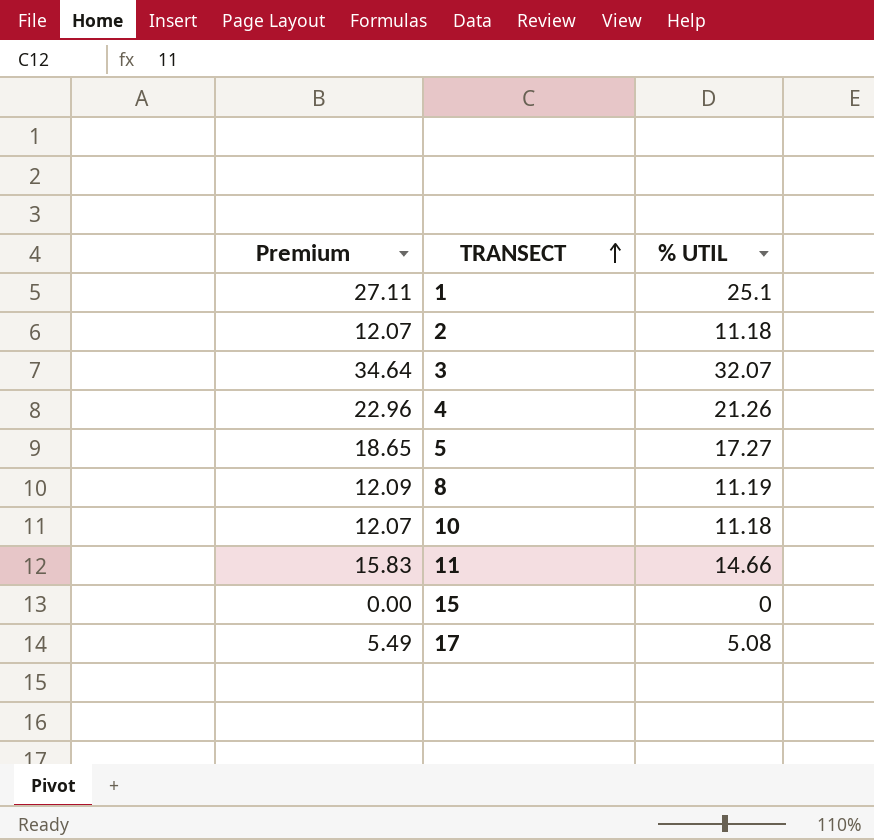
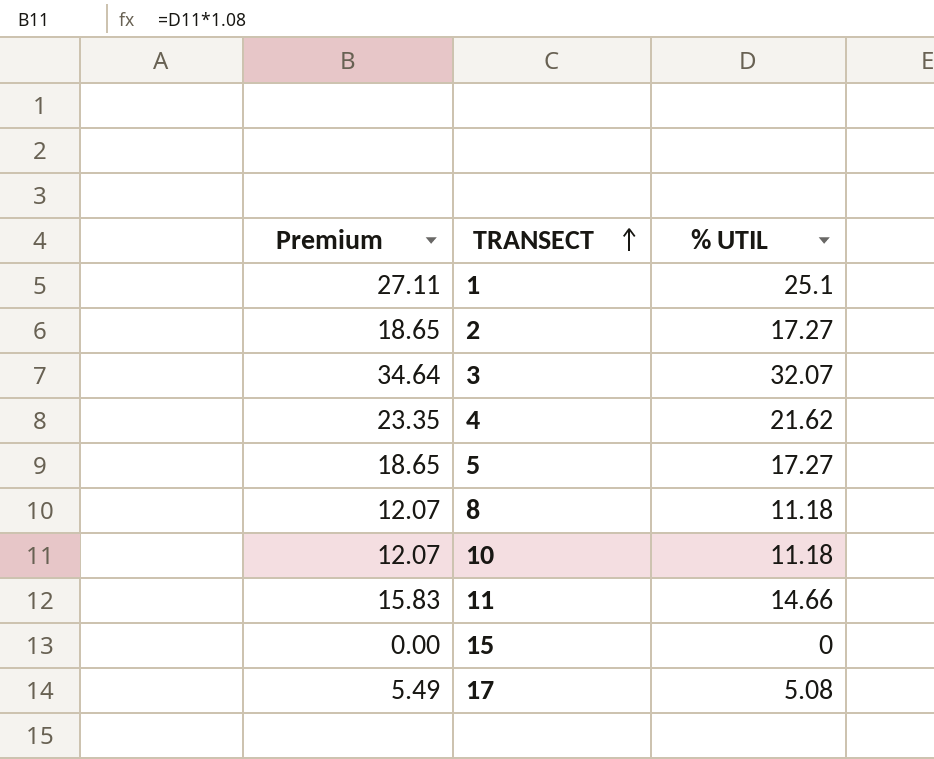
2 | Premium: 12.07 -> 18.65
2 | % UTIL: 11.18 -> 17.27
4 | Premium: 22.96 -> 23.35
4 | % UTIL: 21.26 -> 21.62
8 | Premium: 12.09 -> 12.07
8 | % UTIL: 11.19 -> 11.18

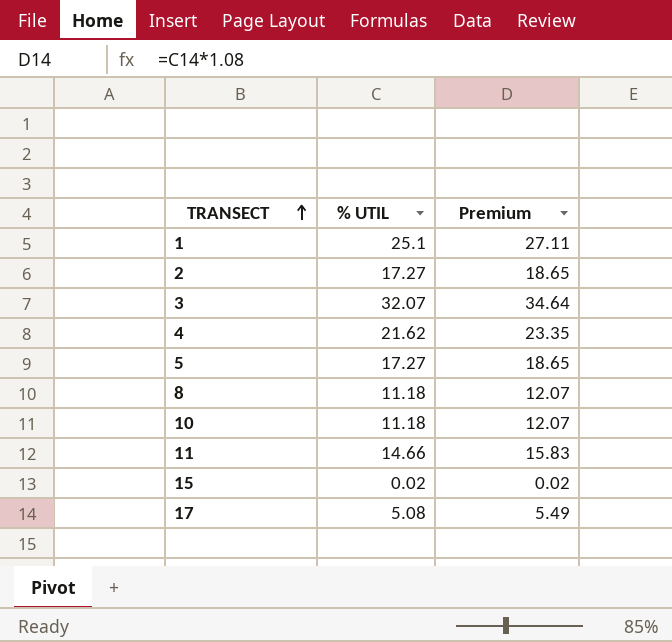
column Premium | position: 1 -> 3
15 | % UTIL: 0 -> 0.02
15 | Premium: 0.00 -> 0.02

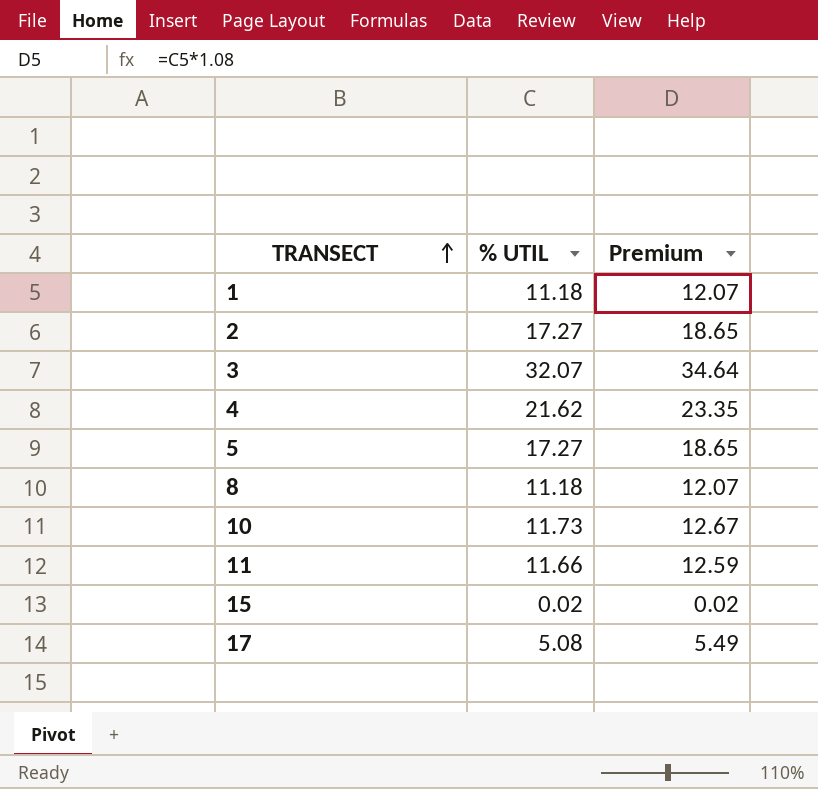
1 | % UTIL: 25.1 -> 11.18
1 | Premium: 27.11 -> 12.07
10 | % UTIL: 11.18 -> 11.73
10 | Premium: 12.07 -> 12.67
11 | % UTIL: 14.66 -> 11.66
11 | Premium: 15.83 -> 12.59

